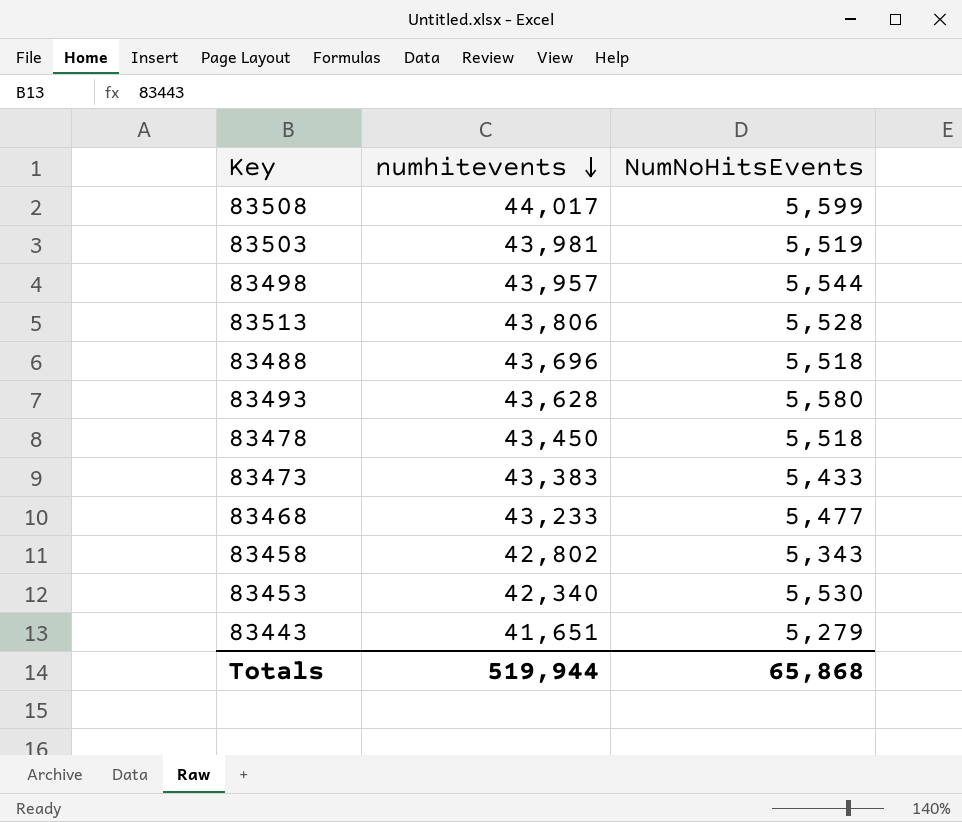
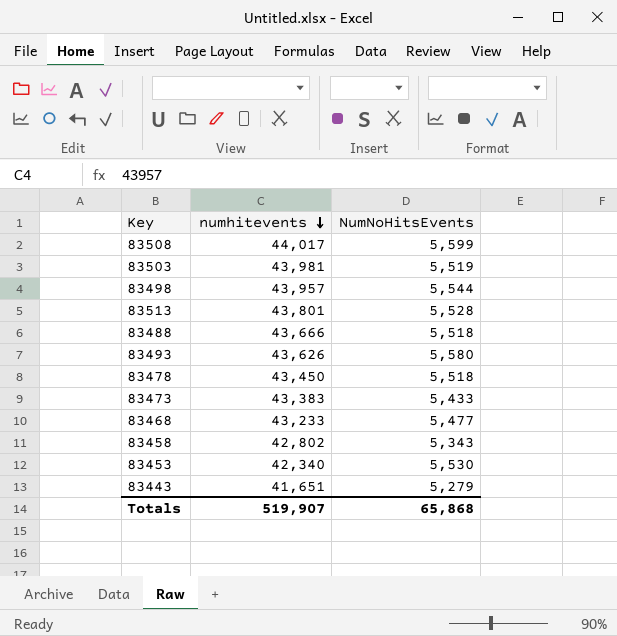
83513 | numhitevents: 43,806 -> 43,801
83488 | numhitevents: 43,696 -> 43,666
83493 | numhitevents: 43,628 -> 43,626
Totals | numhitevents: 519,944 -> 519,907

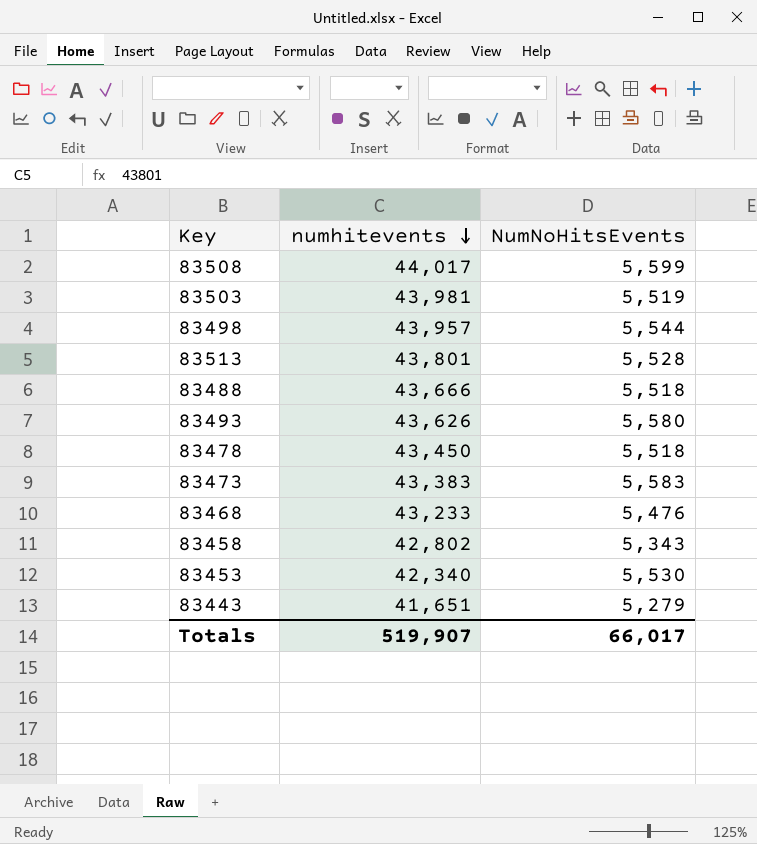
83473 | NumNoHitsEvents: 5,433 -> 5,583
83468 | NumNoHitsEvents: 5,477 -> 5,476
Totals | NumNoHitsEvents: 65,868 -> 66,017

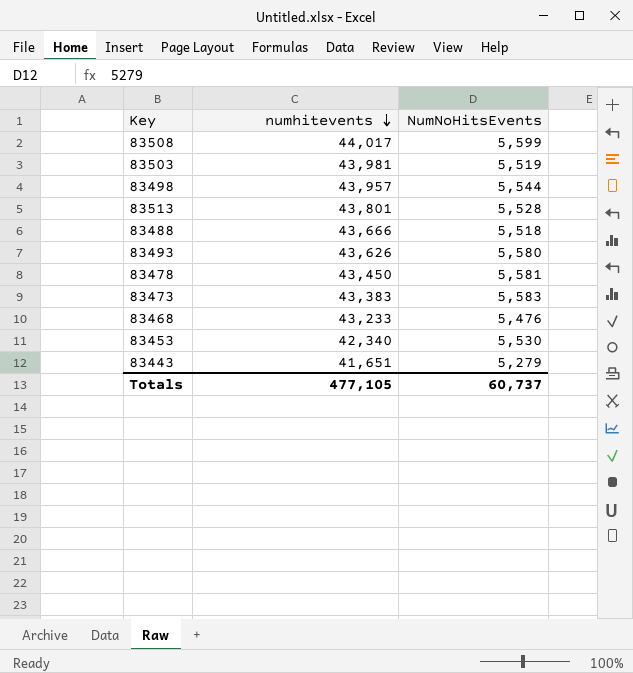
row 83458: 42,802 | 5,343 -> none
83478 | NumNoHitsEvents: 5,518 -> 5,581
Totals | numhitevents: 519,907 -> 477,105
Totals | NumNoHitsEvents: 66,017 -> 60,737

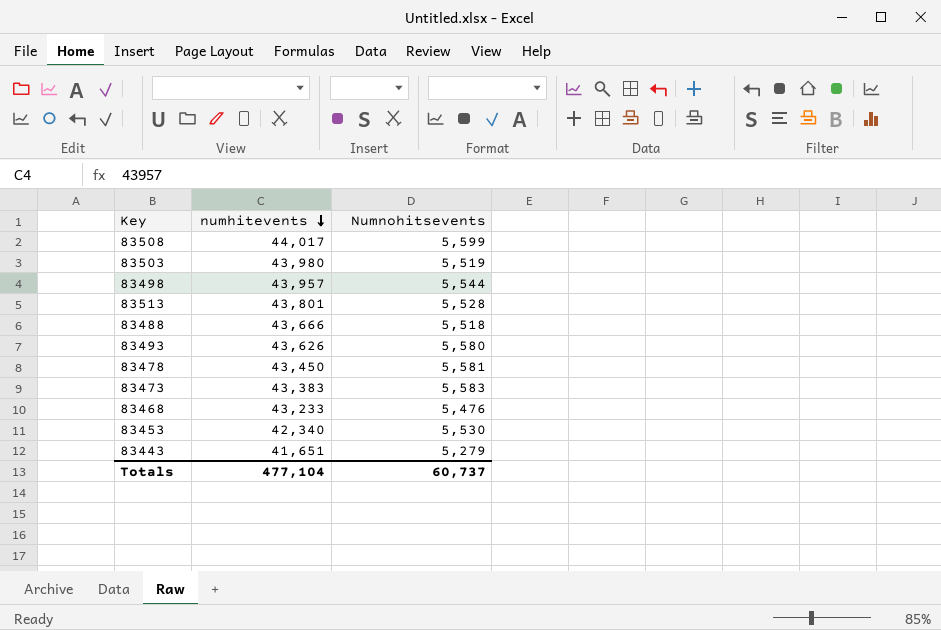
column name: NumNoHitsEvents -> Numnohitsevents
83503 | numhitevents: 43,981 -> 43,980
Totals | numhitevents: 477,105 -> 477,104

